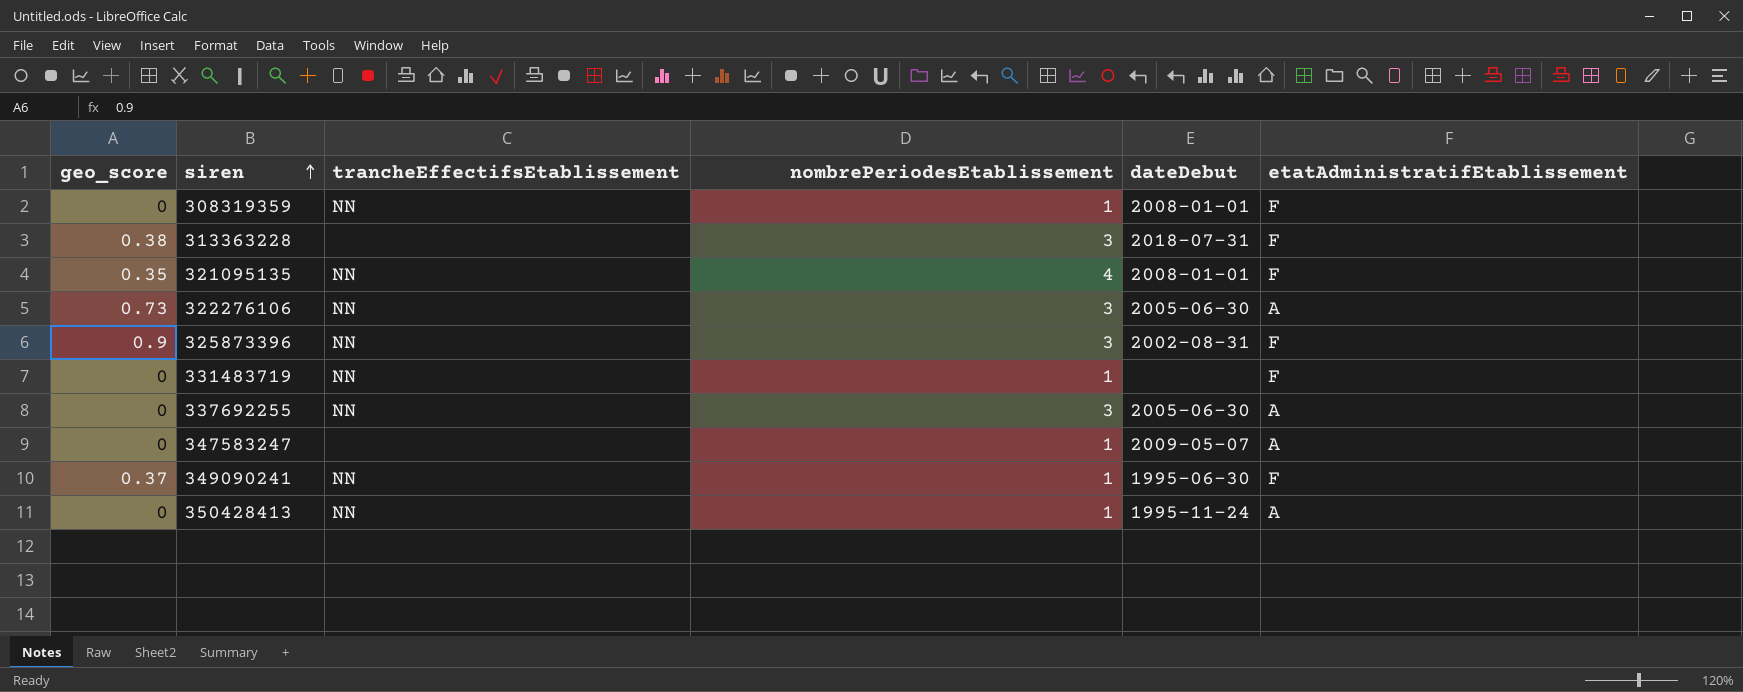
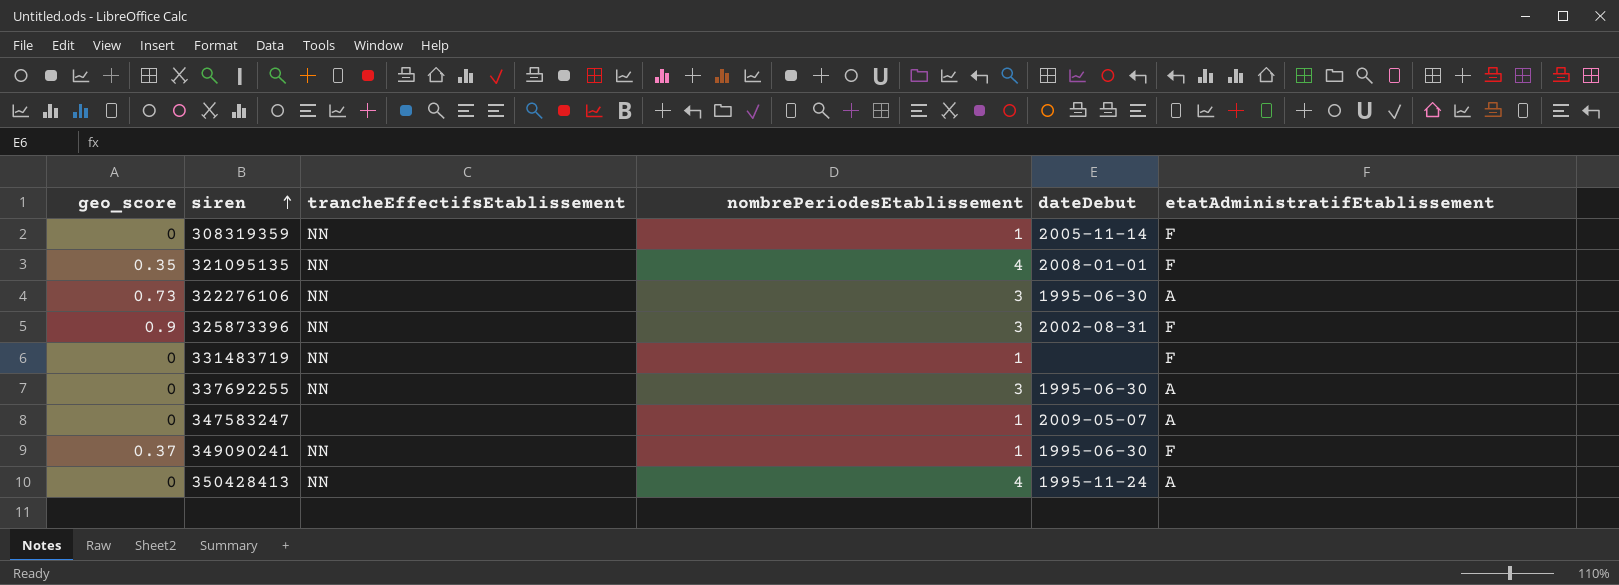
row 313363228: 0.38 | none | 3 | 2018-07-31 | F -> none
308319359 | dateDebut: 2008-01-01 -> 2005-11-14
322276106 | dateDebut: 2005-06-30 -> 1995-06-30
337692255 | dateDebut: 2005-06-30 -> 1995-06-30
350428413 | nombrePeriodesEtablissement: 1 -> 4

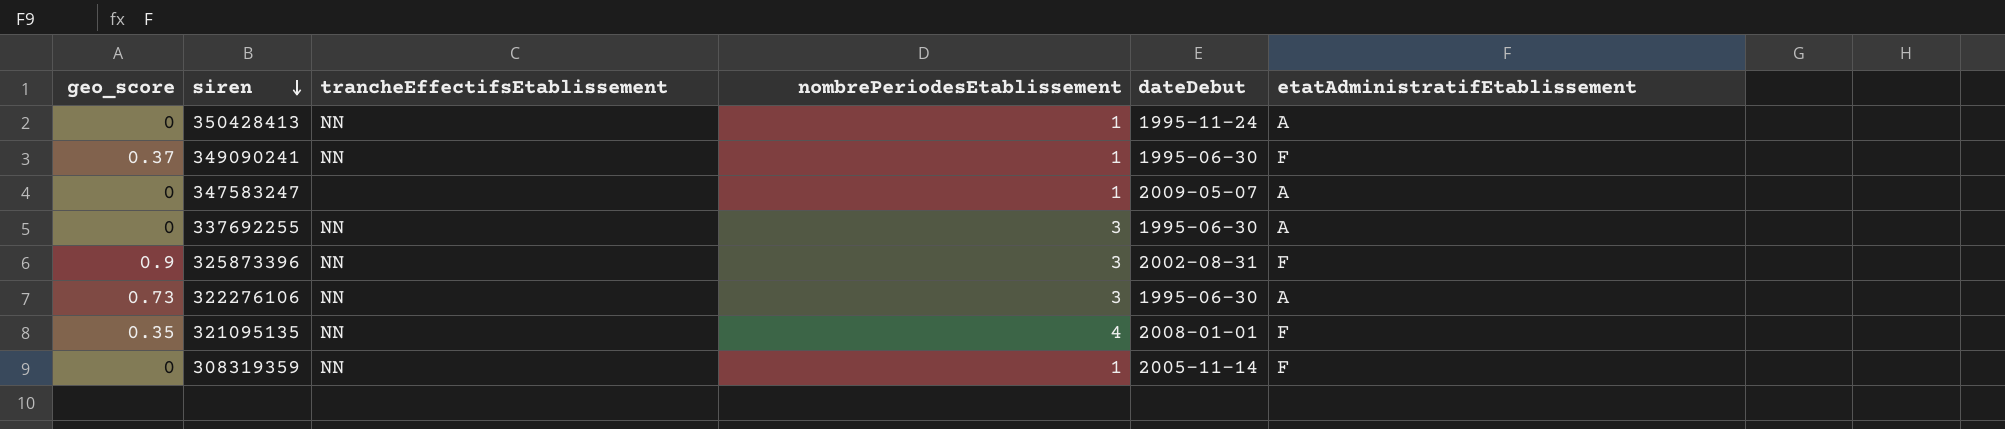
row order: siren ascending -> siren descending
row 331483719: 0 | NN | 1 | none | F -> none
350428413 | nombrePeriodesEtablissement: 4 -> 1

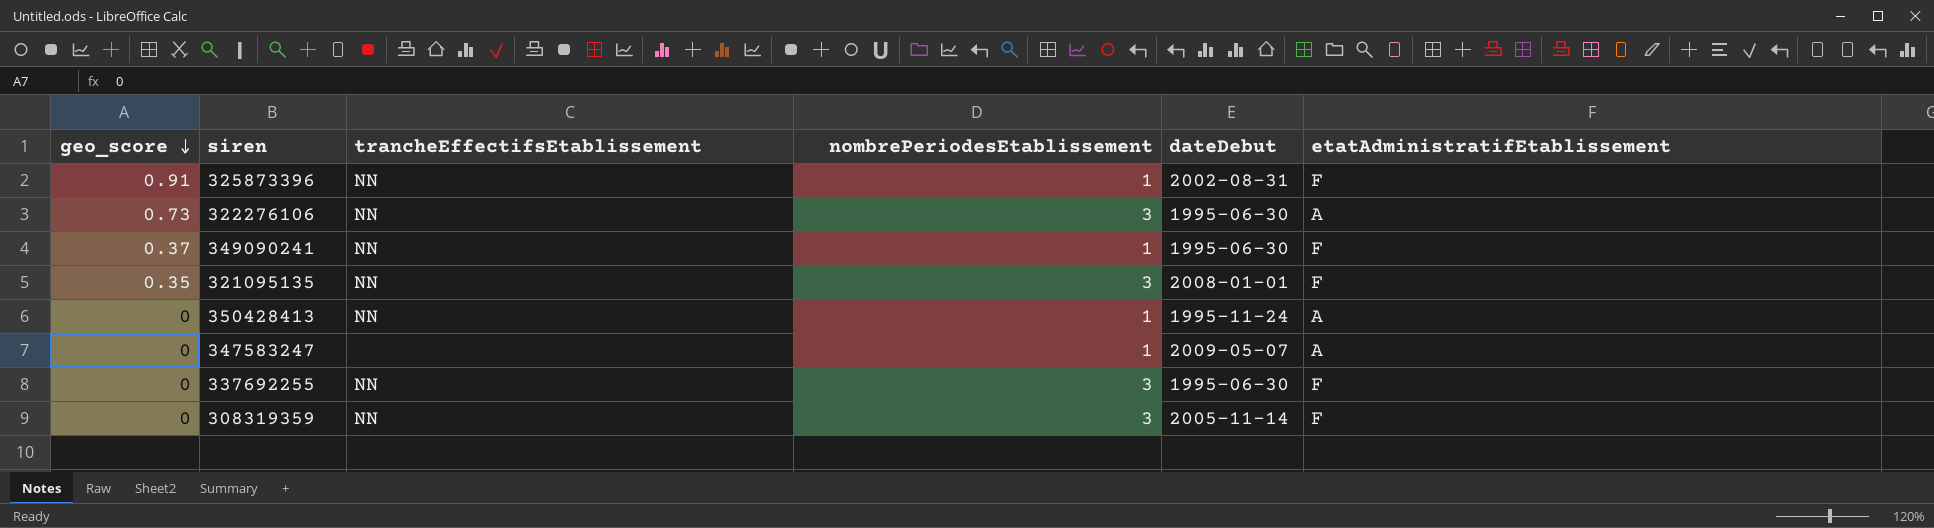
row order: siren descending -> geo_score descending
325873396 | geo_score: 0.9 -> 0.91
325873396 | nombrePeriodesEtablissement: 3 -> 1
321095135 | nombrePeriodesEtablissement: 4 -> 3
337692255 | etatAdministratifEtablissement: A -> F
308319359 | nombrePeriodesEtablissement: 1 -> 3

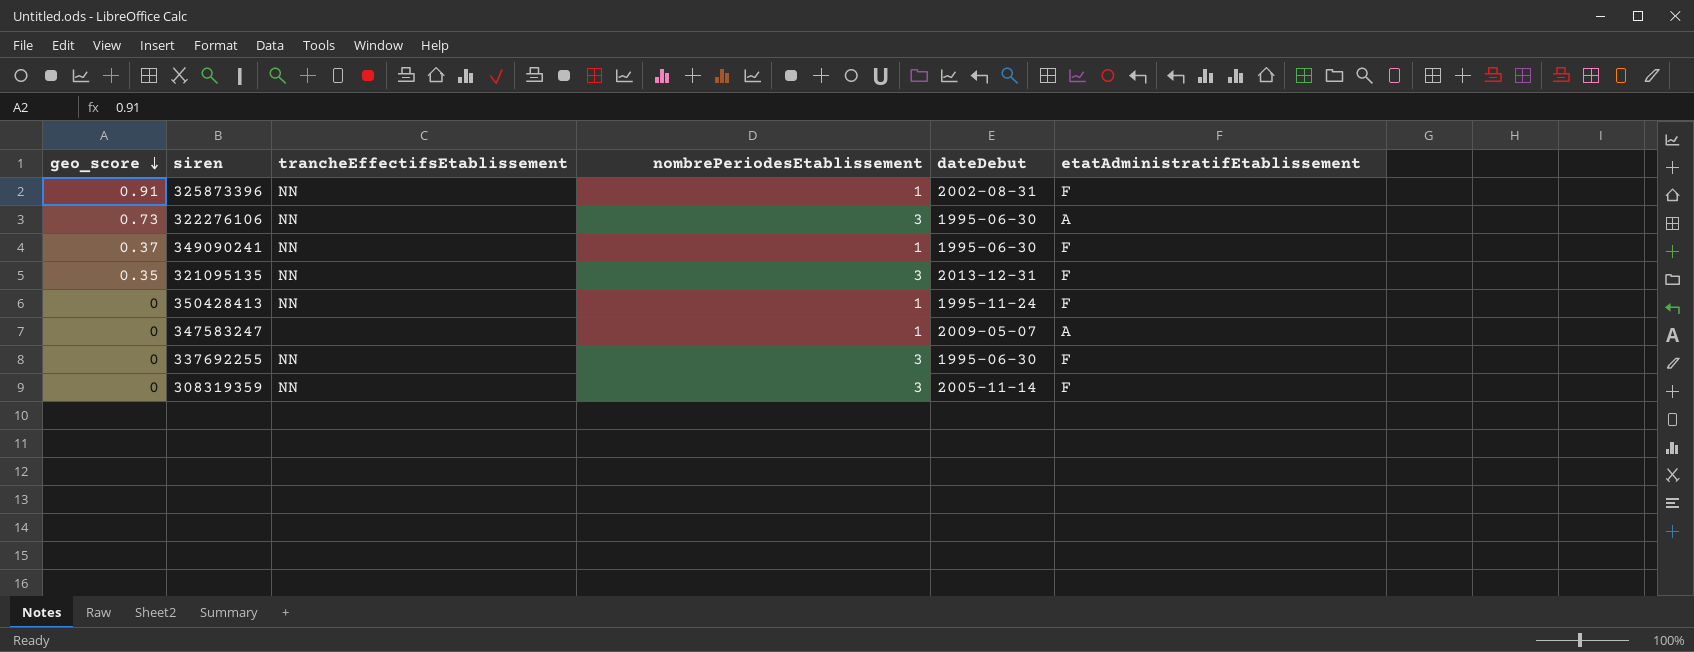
321095135 | dateDebut: 2008-01-01 -> 2013-12-31
350428413 | etatAdministratifEtablissement: A -> F

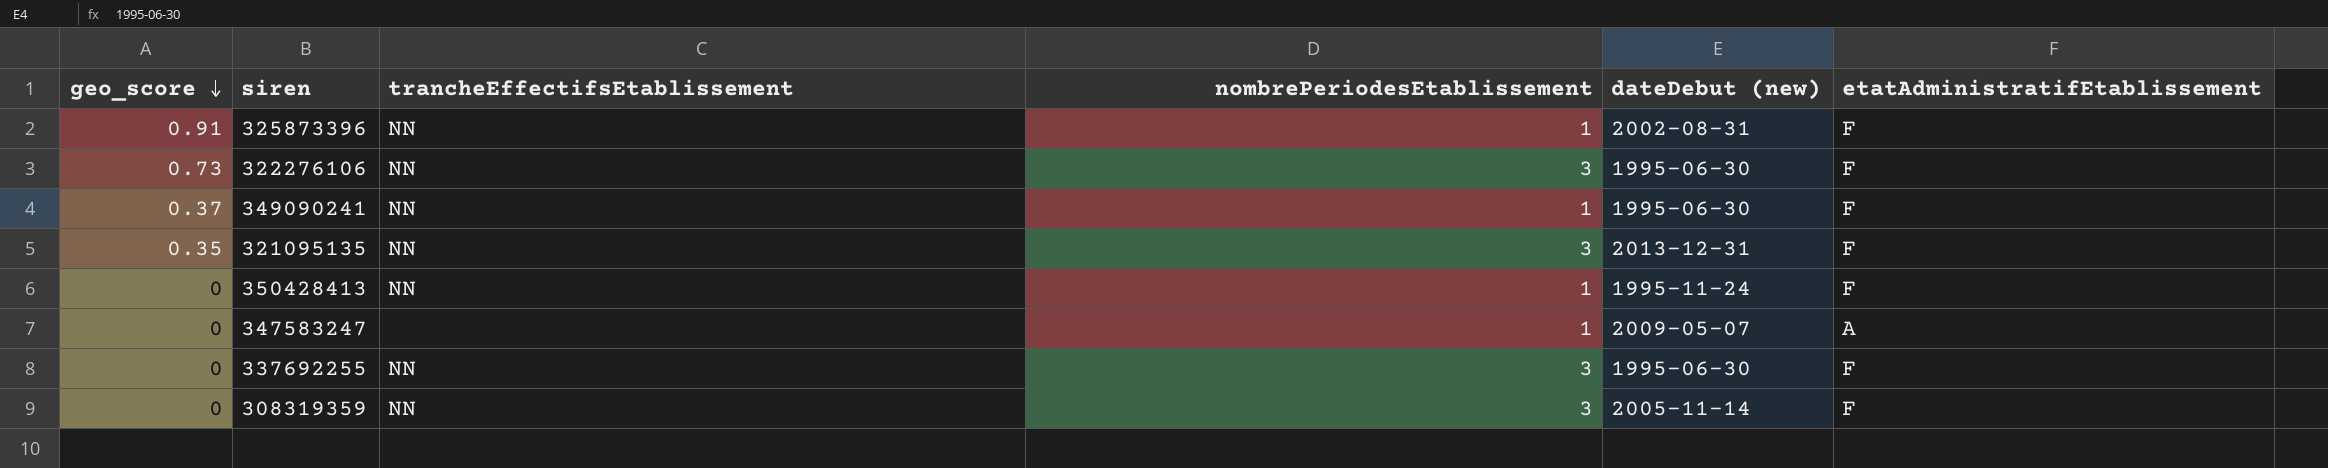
column name: dateDebut -> dateDebut (new)
322276106 | etatAdministratifEtablissement: A -> F

